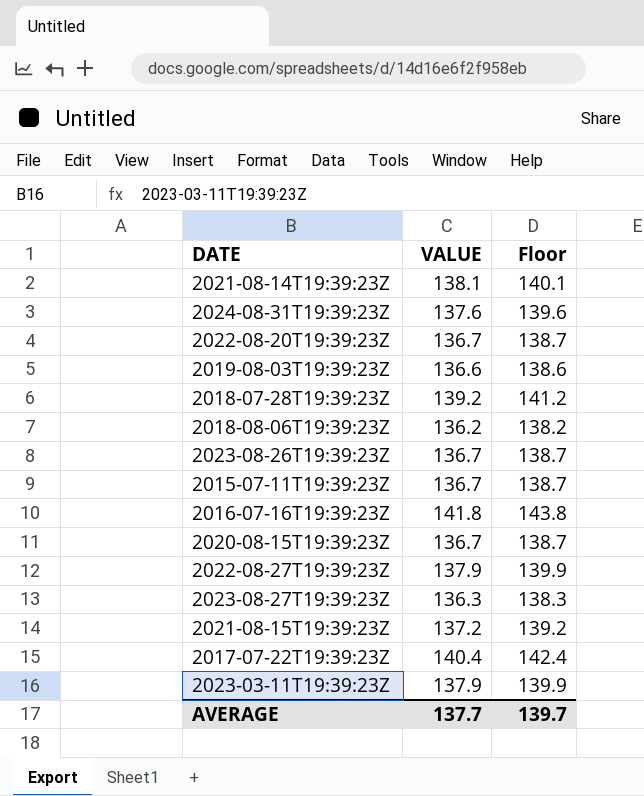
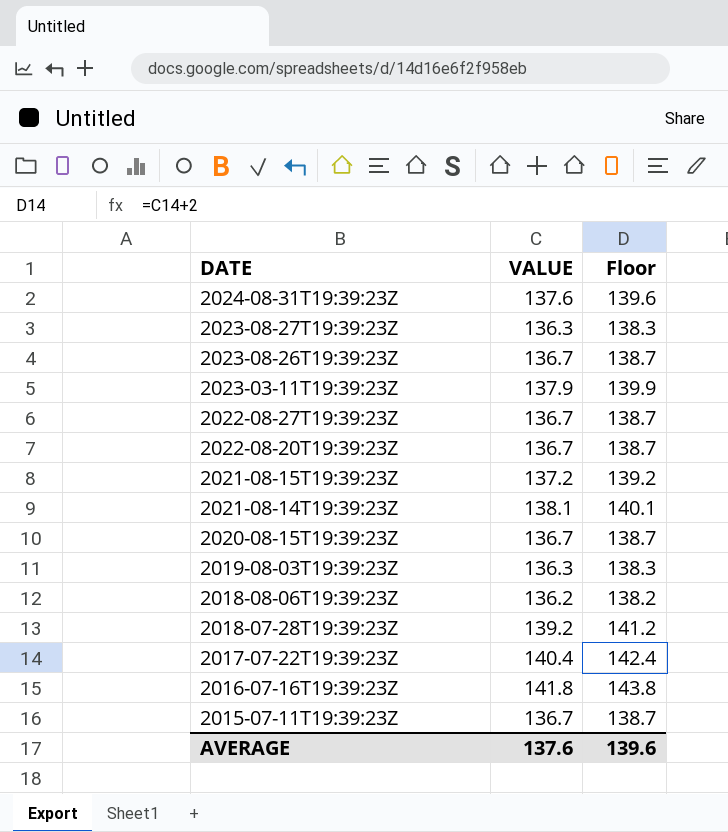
row order: none -> DATE descending
2022-08-27T19:39:23Z | VALUE: 137.9 -> 136.7
2022-08-27T19:39:23Z | Floor: 139.9 -> 138.7
2019-08-03T19:39:23Z | VALUE: 136.6 -> 136.3
2019-08-03T19:39:23Z | Floor: 138.6 -> 138.3
AVERAGE | VALUE: 137.7 -> 137.6
AVERAGE | Floor: 139.7 -> 139.6

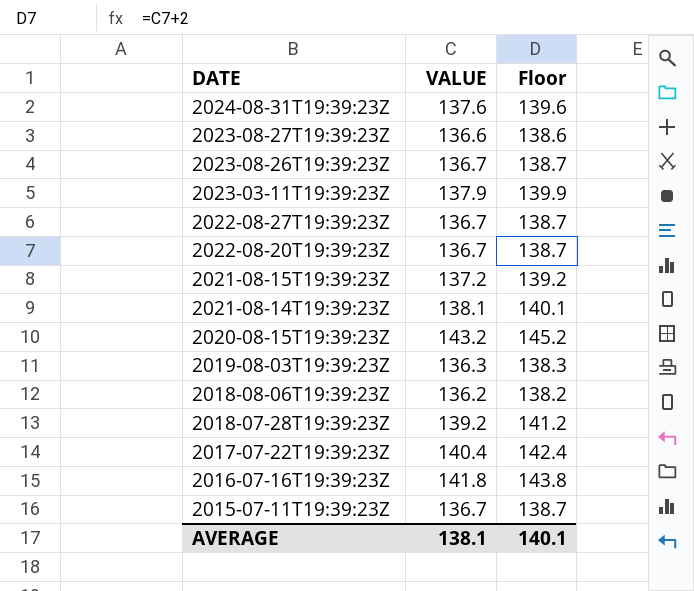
2023-08-27T19:39:23Z | VALUE: 136.3 -> 136.6
2023-08-27T19:39:23Z | Floor: 138.3 -> 138.6
2020-08-15T19:39:23Z | VALUE: 136.7 -> 143.2
2020-08-15T19:39:23Z | Floor: 138.7 -> 145.2
AVERAGE | VALUE: 137.6 -> 138.1
AVERAGE | Floor: 139.6 -> 140.1

